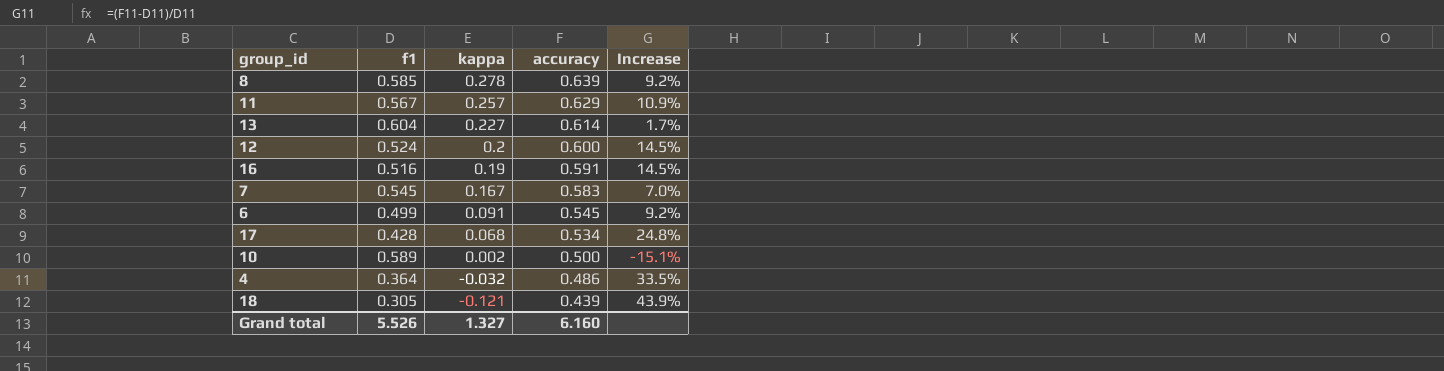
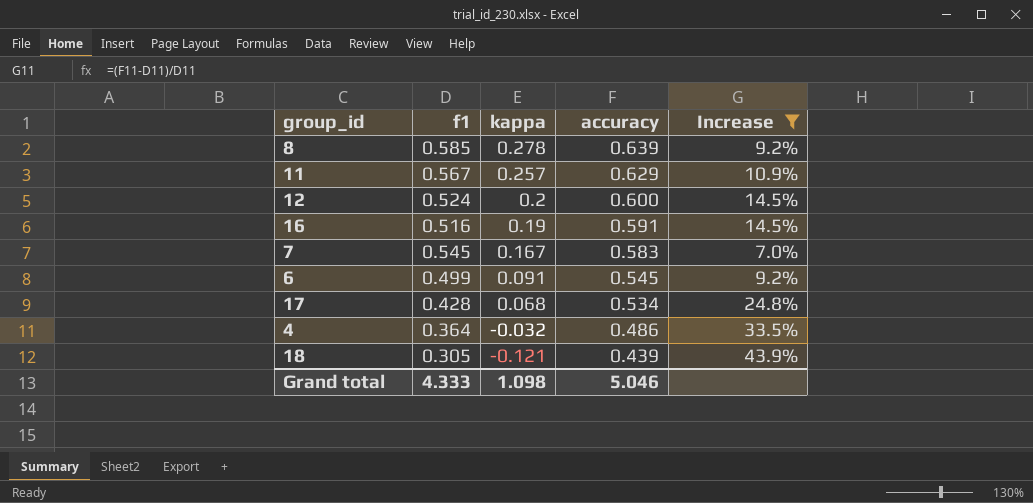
filter: none -> Increase >= 7.0%
Grand total | f1: 5.526 -> 4.333
Grand total | kappa: 1.327 -> 1.098
Grand total | accuracy: 6.160 -> 5.046

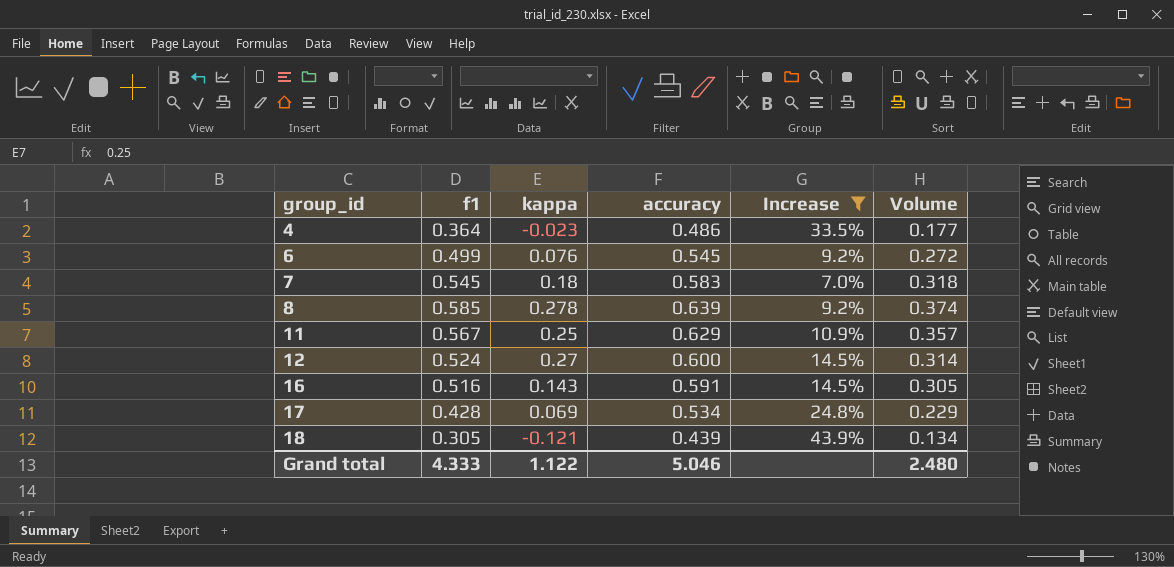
row order: kappa descending -> group_id ascending
column Volume | formula: none -> [f1] * [accuracy]
4 | kappa: -0.032 -> -0.023
6 | kappa: 0.091 -> 0.076
7 | kappa: 0.167 -> 0.18
11 | kappa: 0.257 -> 0.25
12 | kappa: 0.2 -> 0.27
16 | kappa: 0.19 -> 0.143
17 | kappa: 0.068 -> 0.069
Grand total | kappa: 1.098 -> 1.122

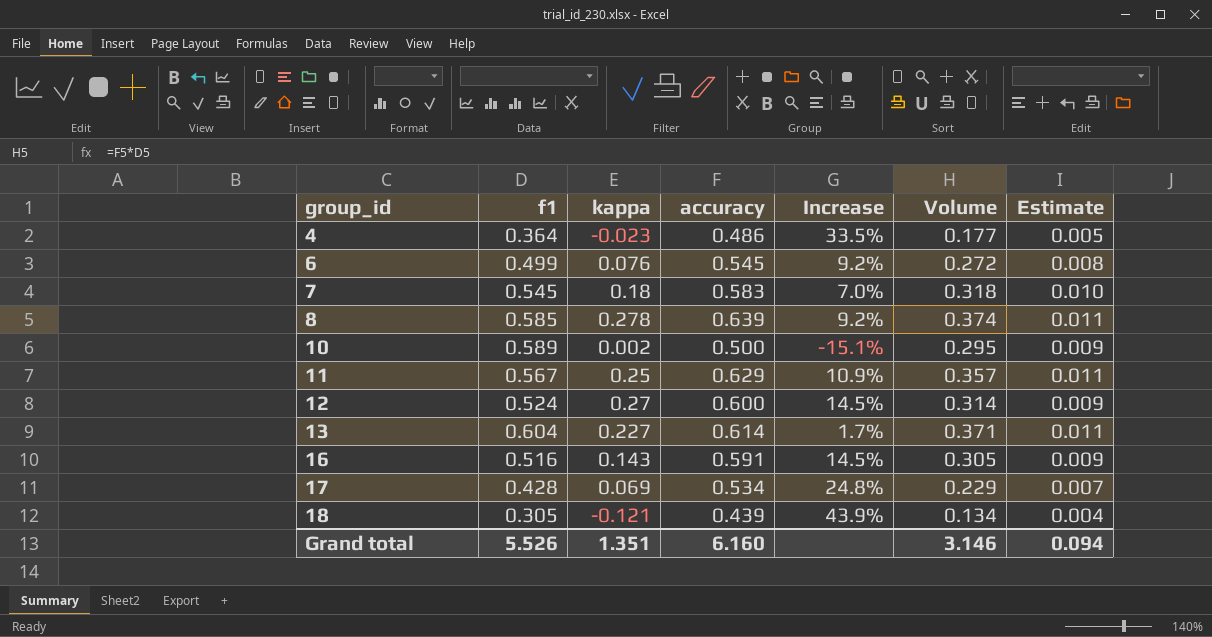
filter: Increase >= 7.0% -> none
column Estimate | formula: none -> [Volume] * 0.03
Grand total | f1: 4.333 -> 5.526
Grand total | kappa: 1.122 -> 1.351
Grand total | accuracy: 5.046 -> 6.160
Grand total | Volume: 2.480 -> 3.146

